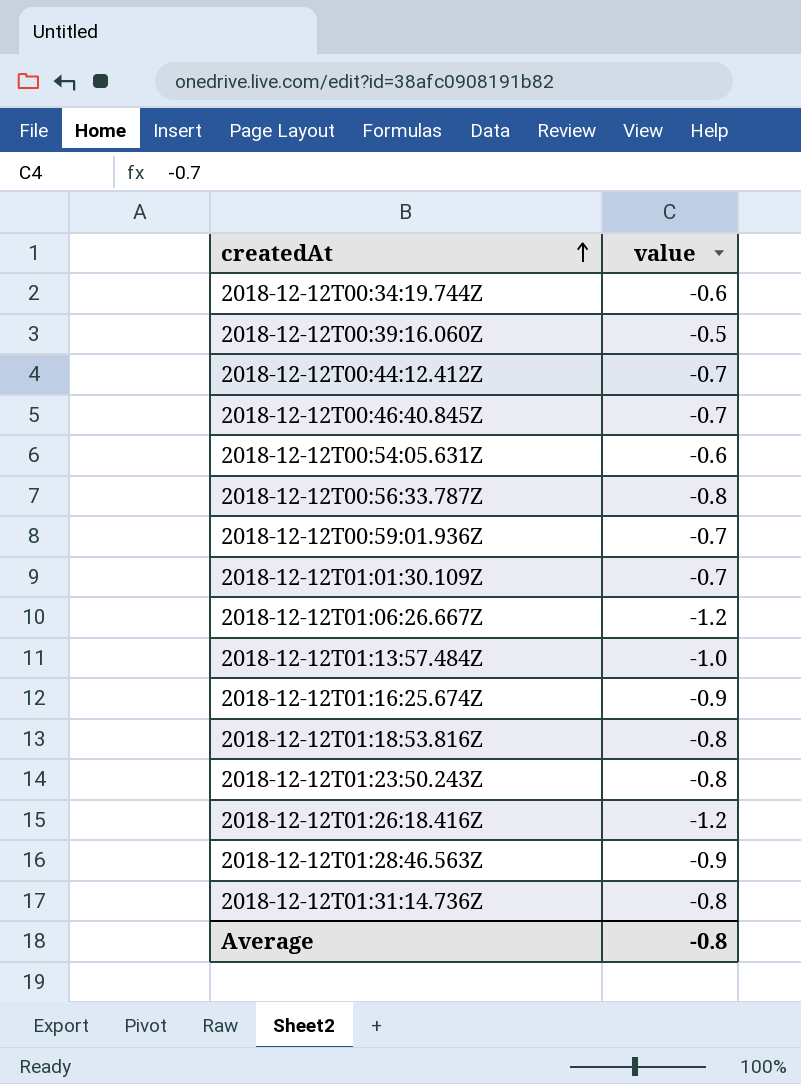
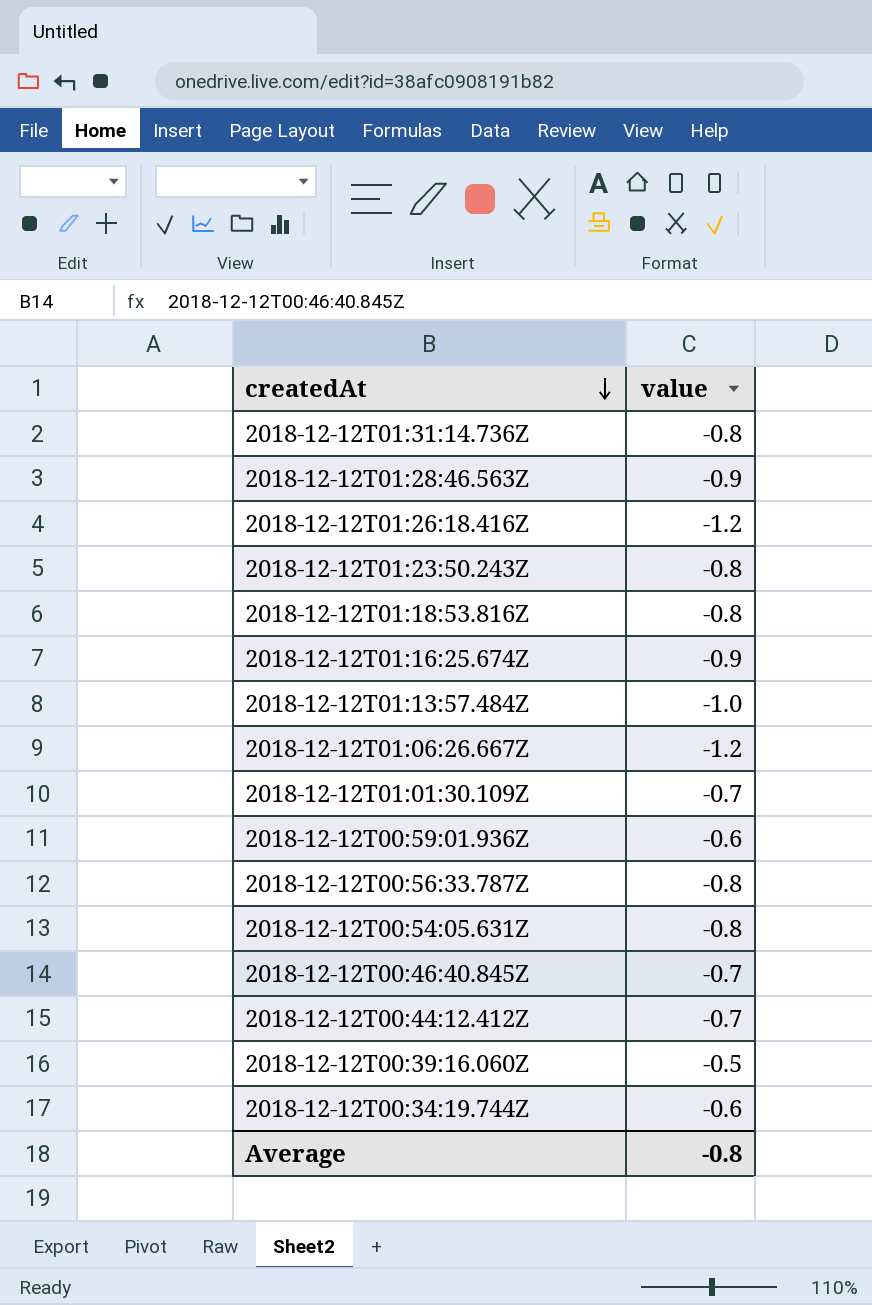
row order: createdAt ascending -> createdAt descending
2018-12-12T00:59:01.936Z | value: -0.7 -> -0.6
2018-12-12T00:54:05.631Z | value: -0.6 -> -0.8

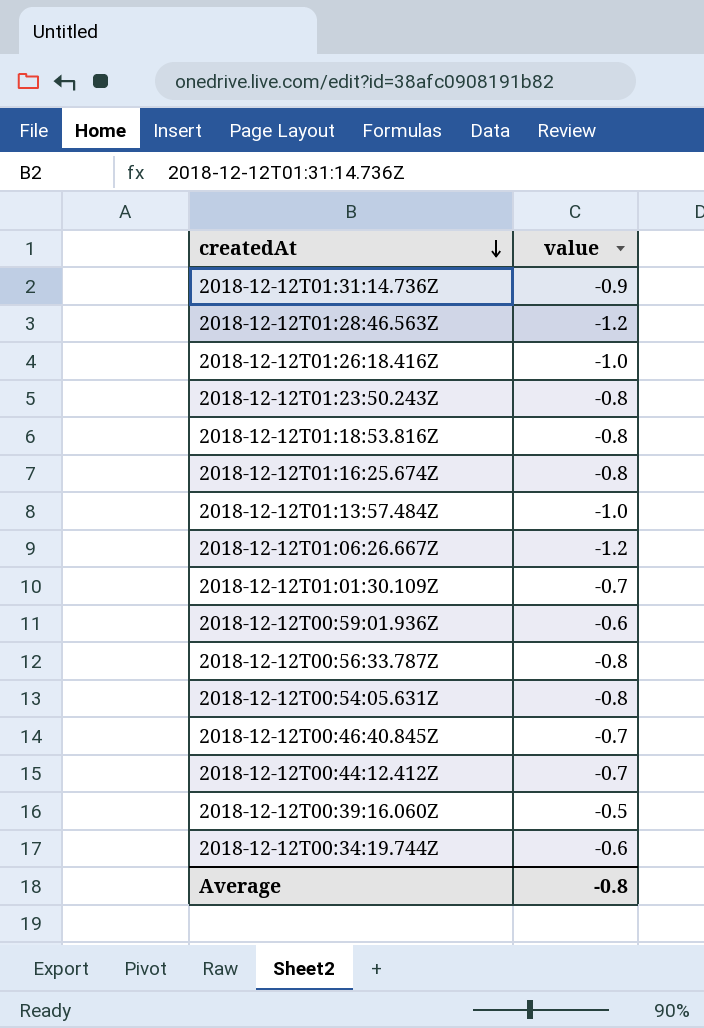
2018-12-12T01:31:14.736Z | value: -0.8 -> -0.9
2018-12-12T01:28:46.563Z | value: -0.9 -> -1.2
2018-12-12T01:26:18.416Z | value: -1.2 -> -1.0
2018-12-12T01:16:25.674Z | value: -0.9 -> -0.8

